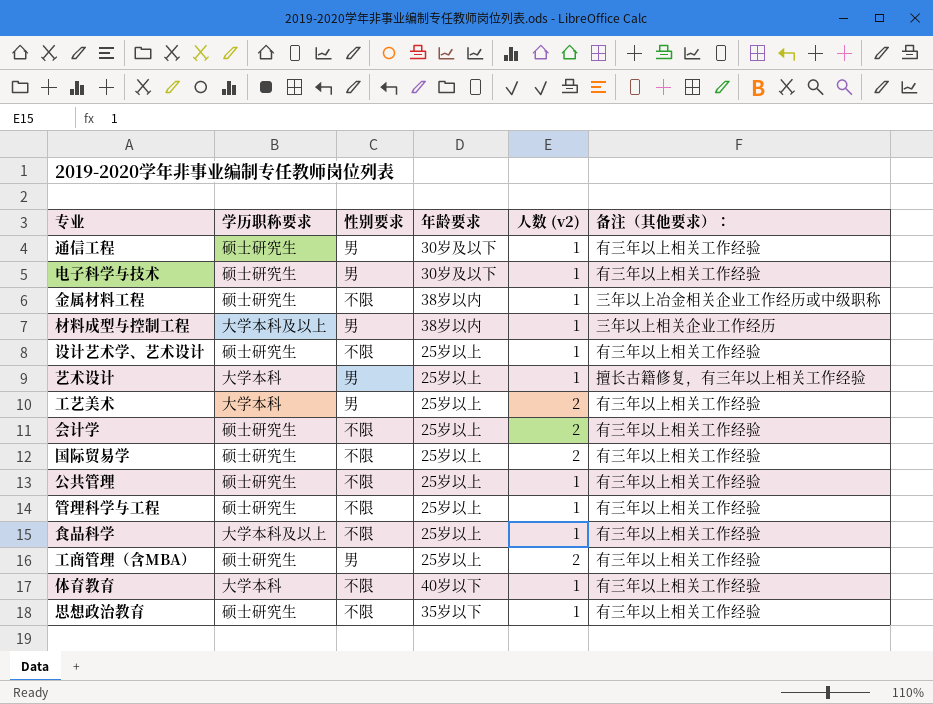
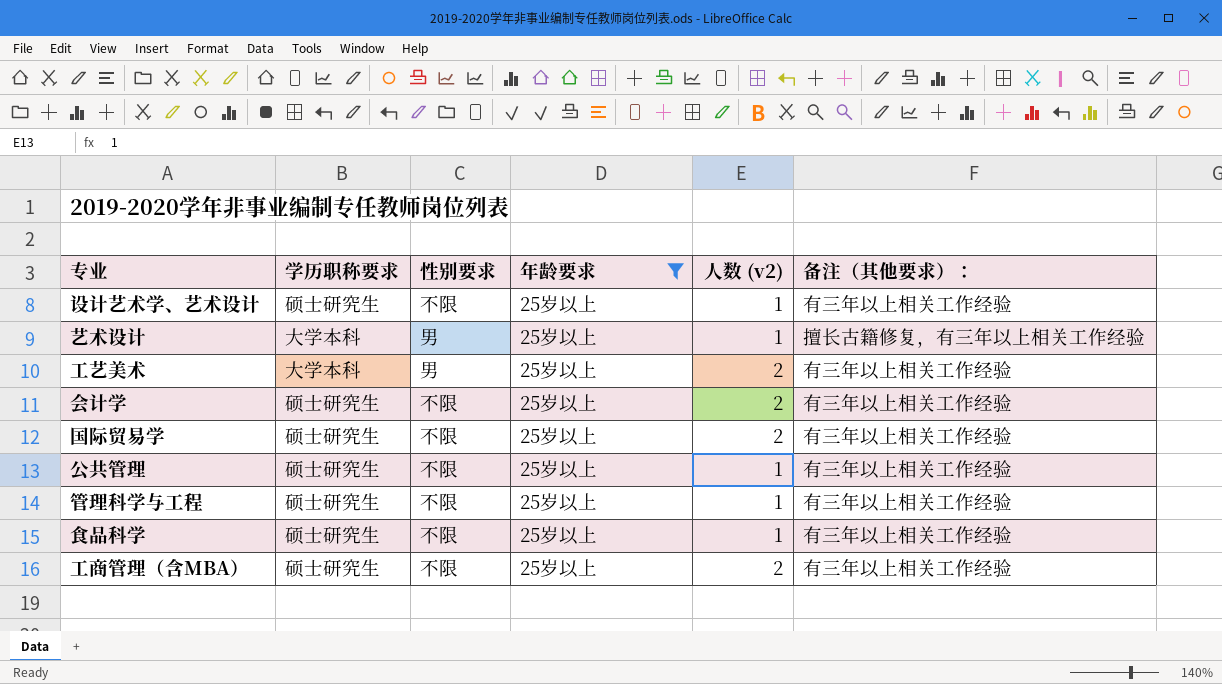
filter: none -> 年龄要求 = 25岁以上
食品科学 | 学历职称要求: 大学本科及以上 -> 硕士研究生
工商管理（含MBA） | 性别要求: 男 -> 不限

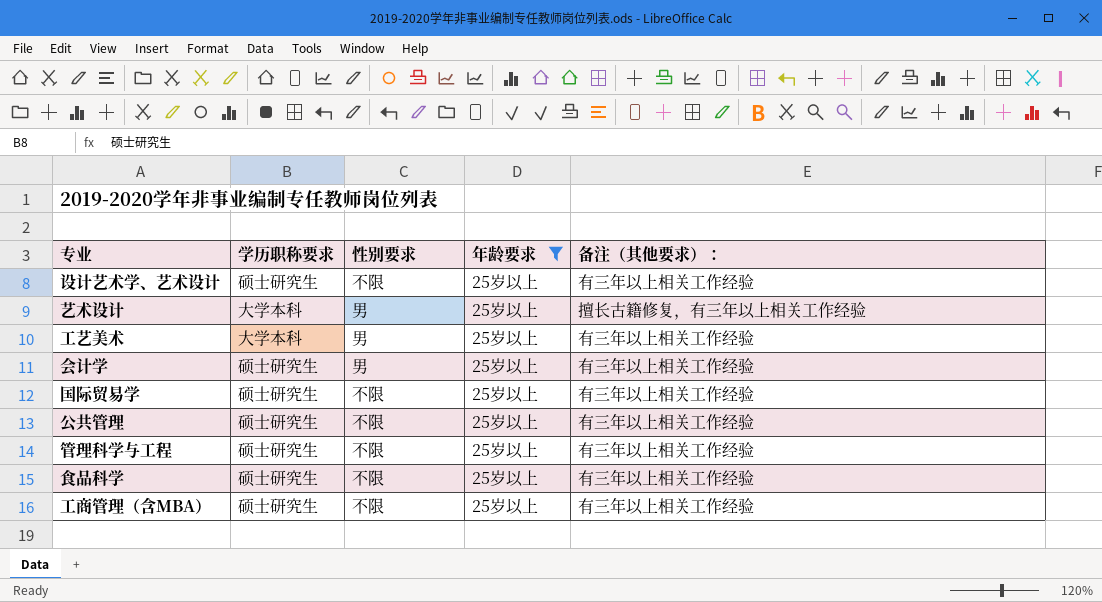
column 人数 (v2) | position: 5 -> none
会计学 | 性别要求: 不限 -> 男

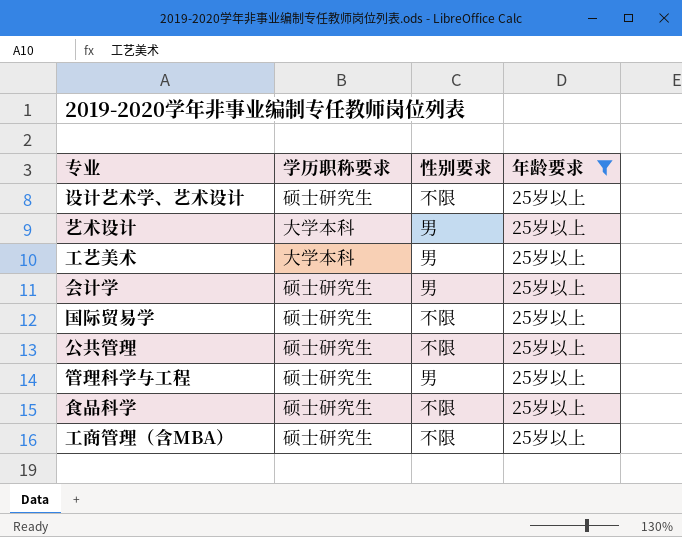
column 备注（其他要求）： | position: 5 -> none
管理科学与工程 | 性别要求: 不限 -> 男

